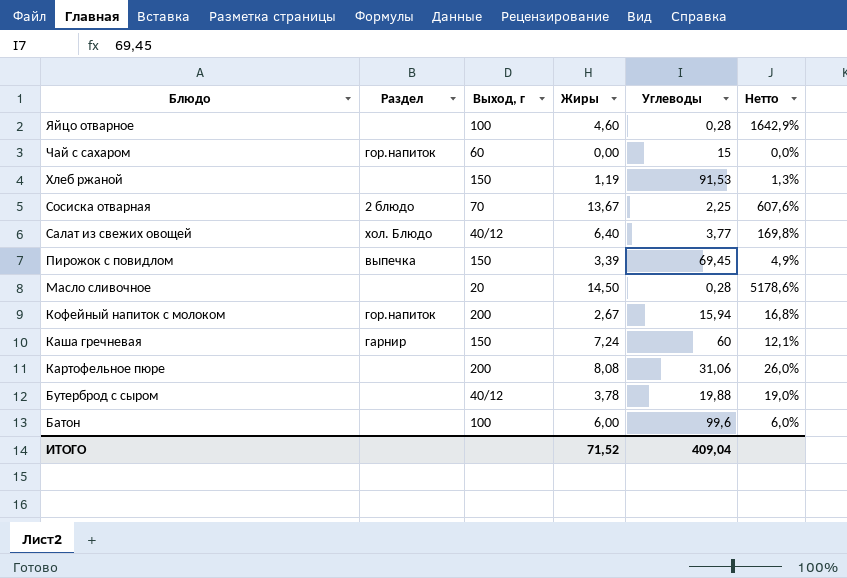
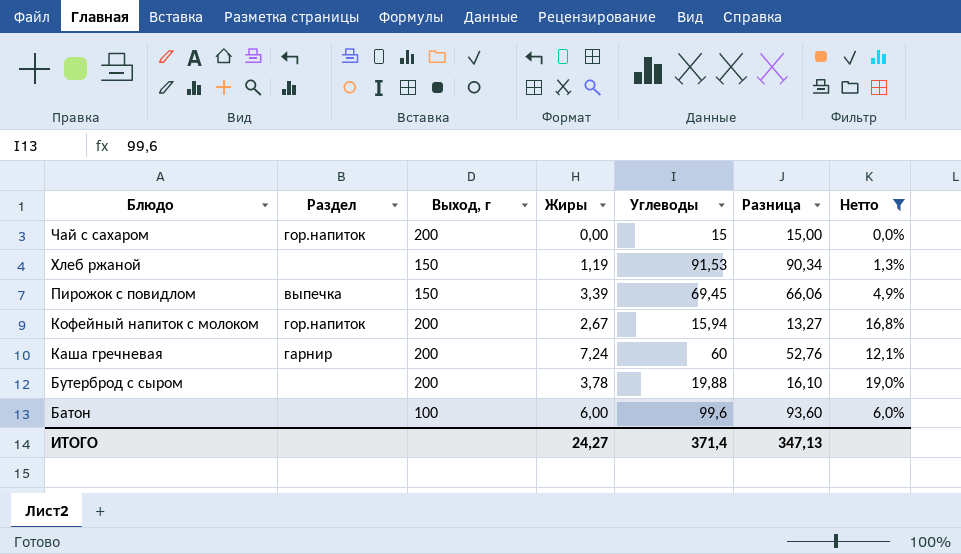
filter: none -> Нетто <= 19,0%
column Разница | formula: none -> [Углеводы] - [Жиры]
Чай с сахаром | Выход, г: 60 -> 200
Каша гречневая | Выход, г: 150 -> 200
Бутерброд с сыром | Выход, г: 40/12 -> 200
ИТОГО | Жиры: 71,52 -> 24,27
ИТОГО | Углеводы: 409,04 -> 371,4

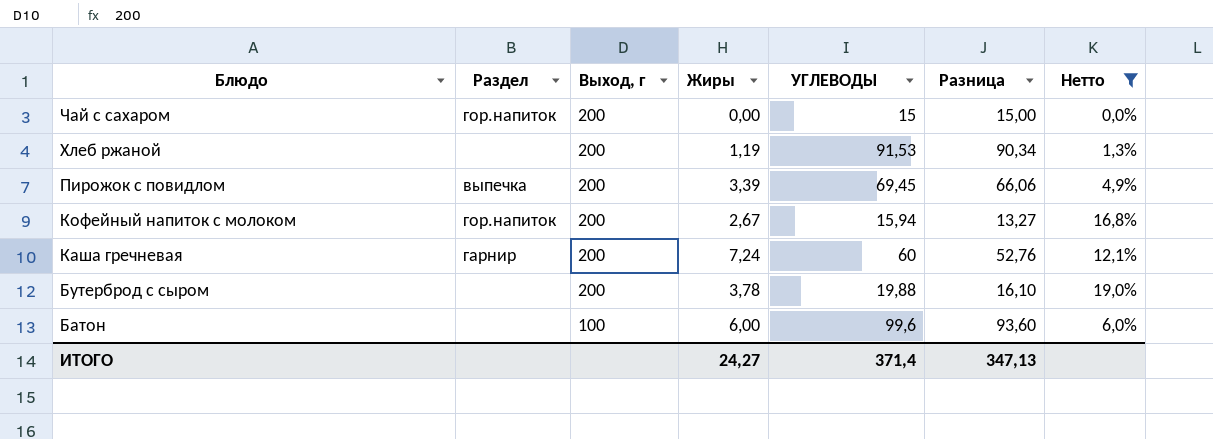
column name: Углеводы -> УГЛЕВОДЫ
Хлеб ржаной | Выход, г: 150 -> 200
Пирожок с повидлом | Выход, г: 150 -> 200

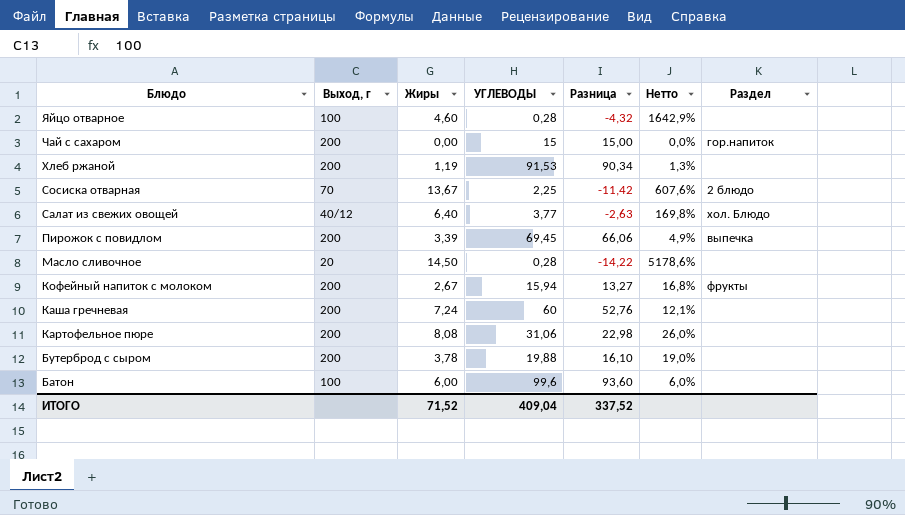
filter: Нетто <= 19,0% -> none
column Раздел | position: 2 -> 7
Кофейный напиток с молоком | Раздел: гор.напиток -> фрукты
Каша гречневая | Раздел: гарнир -> none
ИТОГО | Жиры: 24,27 -> 71,52
ИТОГО | УГЛЕВОДЫ: 371,4 -> 409,04
ИТОГО | Разница: 347,13 -> 337,52

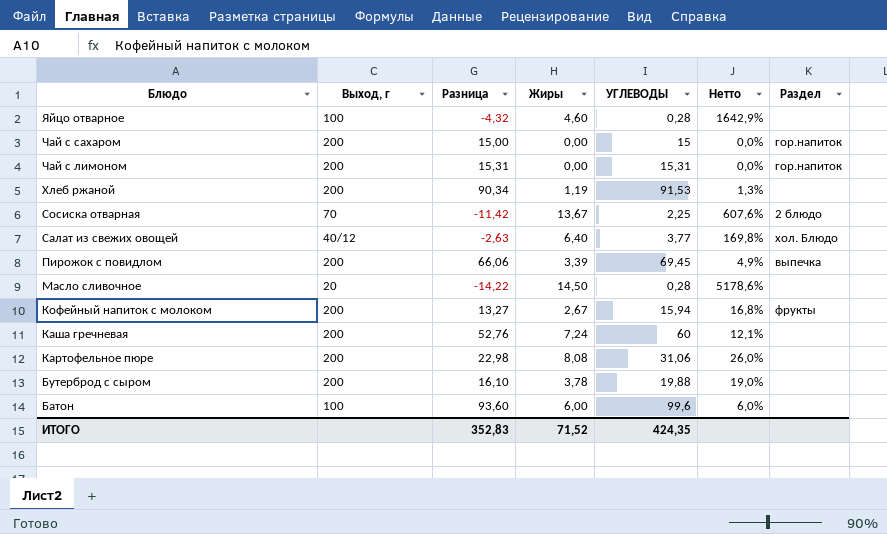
column Разница | position: 5 -> 3
row Чай с лимоном: none -> 200 | 15,31 | 0,00 | 15,31 | 0,0% | гор.напиток
ИТОГО | Разница: 337,52 -> 352,83
ИТОГО | УГЛЕВОДЫ: 409,04 -> 424,35

